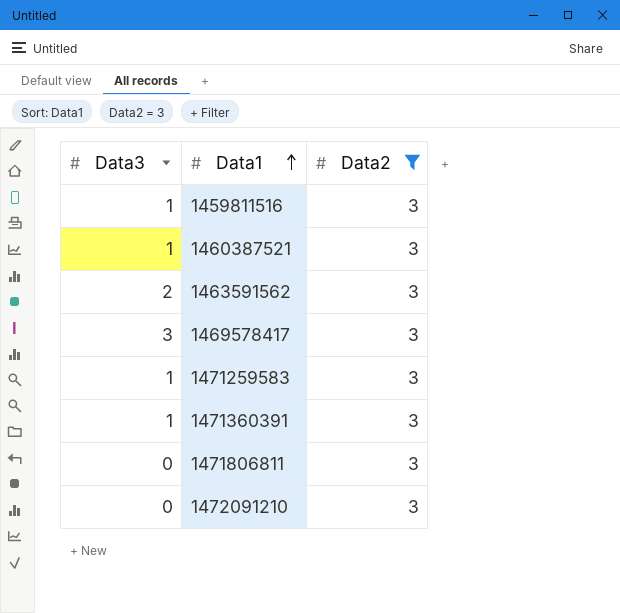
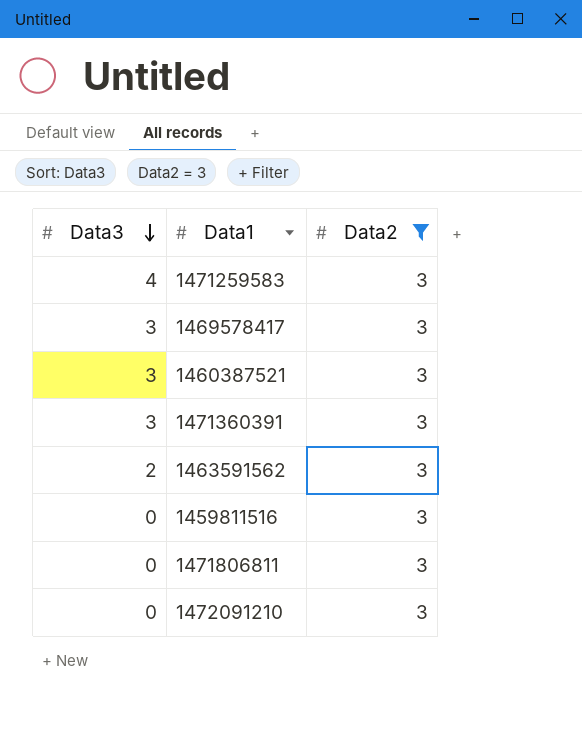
row order: Data1 ascending -> Data3 descending
1471259583 | Data3: 1 -> 4
1460387521 | Data3: 1 -> 3
1471360391 | Data3: 1 -> 3
1459811516 | Data3: 1 -> 0

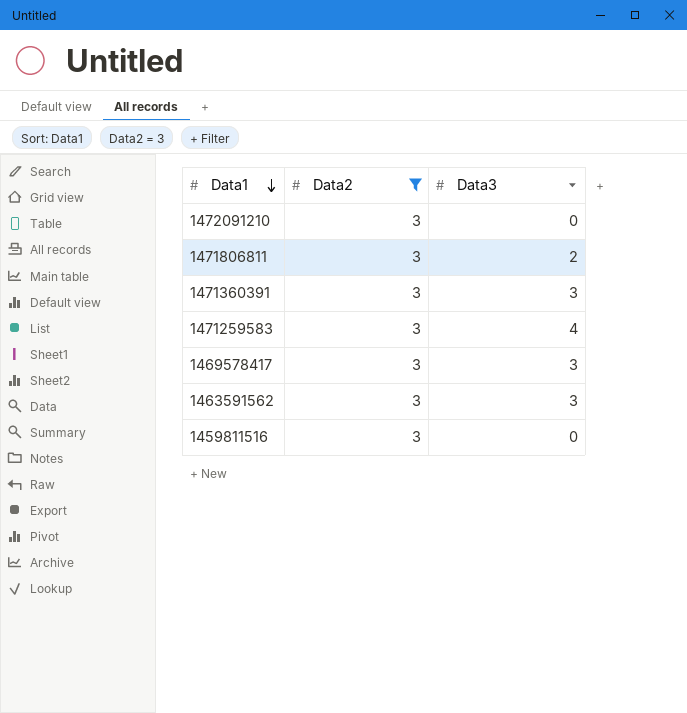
row order: Data3 descending -> Data1 descending
column Data3 | position: 1 -> 3
row 1460387521: 3 | 3 -> none
1471806811 | Data3: 0 -> 2
1463591562 | Data3: 2 -> 3

